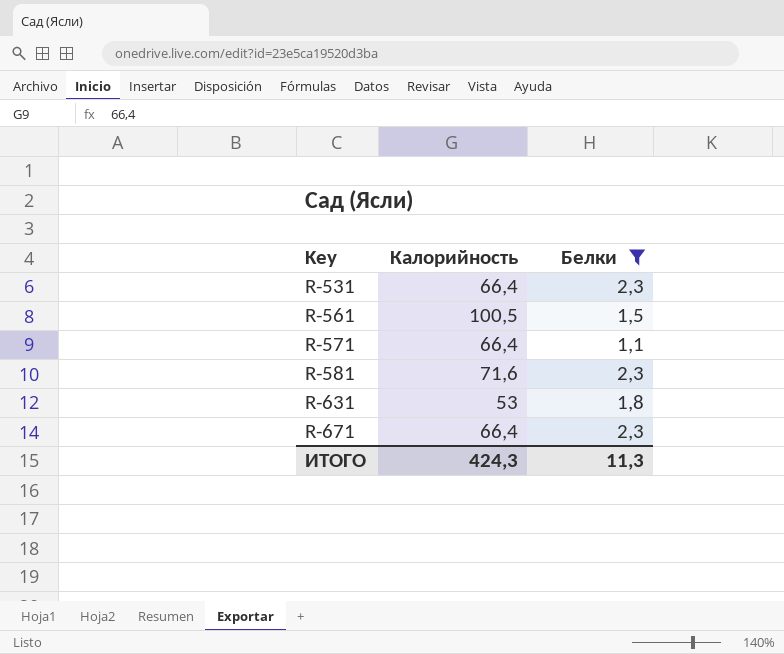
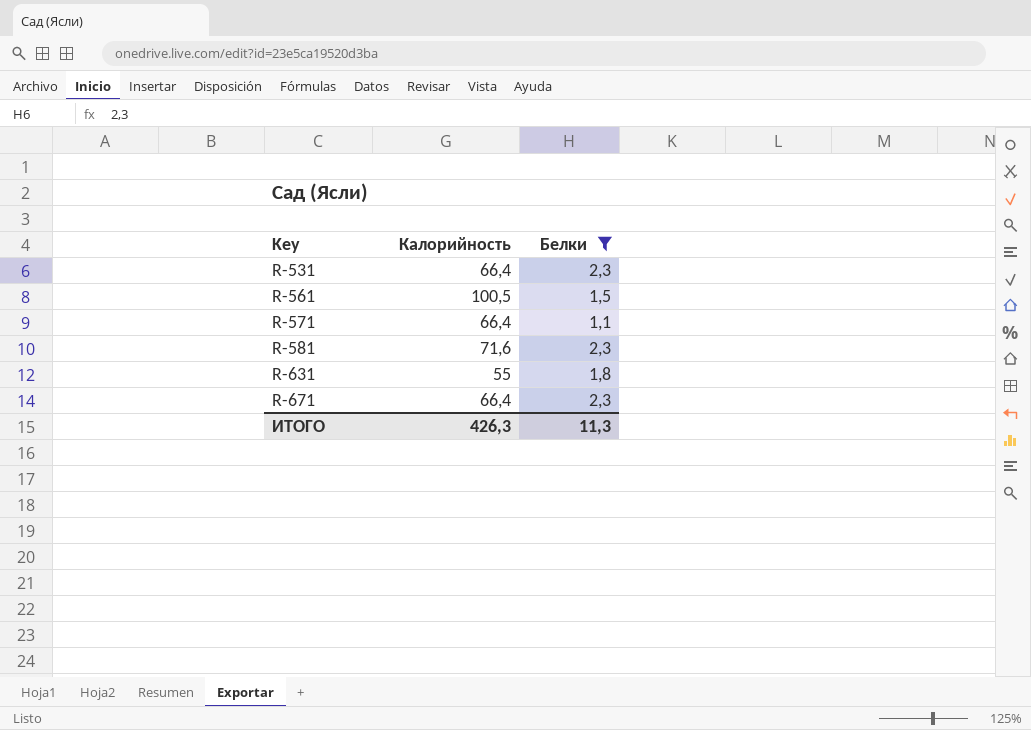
R-631 | Калорийность: 53 -> 55
ИТОГО | Калорийность: 424,3 -> 426,3

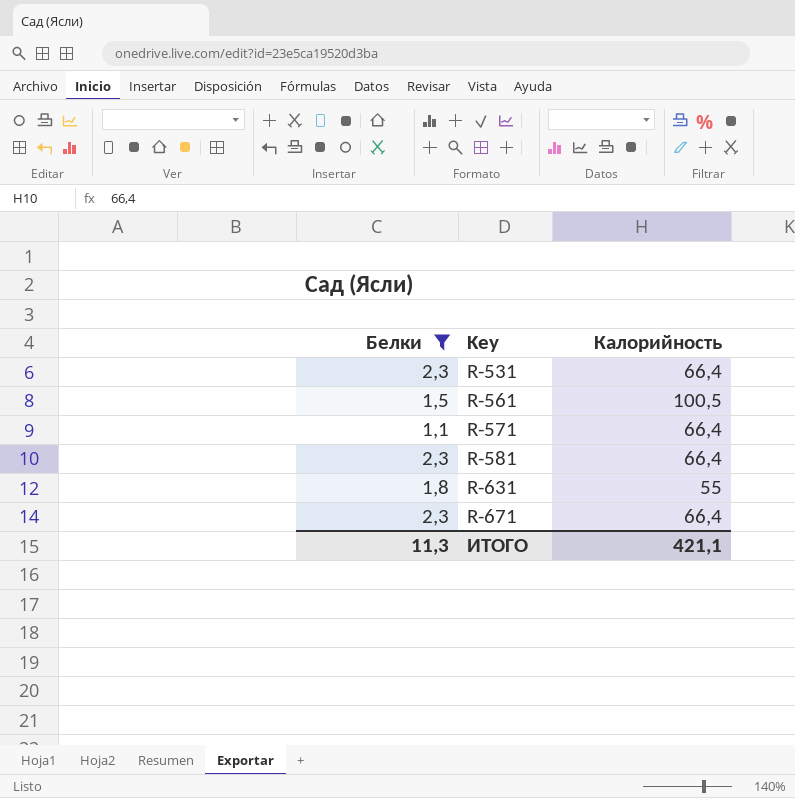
column Белки | position: 3 -> 1
R-581 | Калорийность: 71,6 -> 66,4
ИТОГО | Калорийность: 426,3 -> 421,1

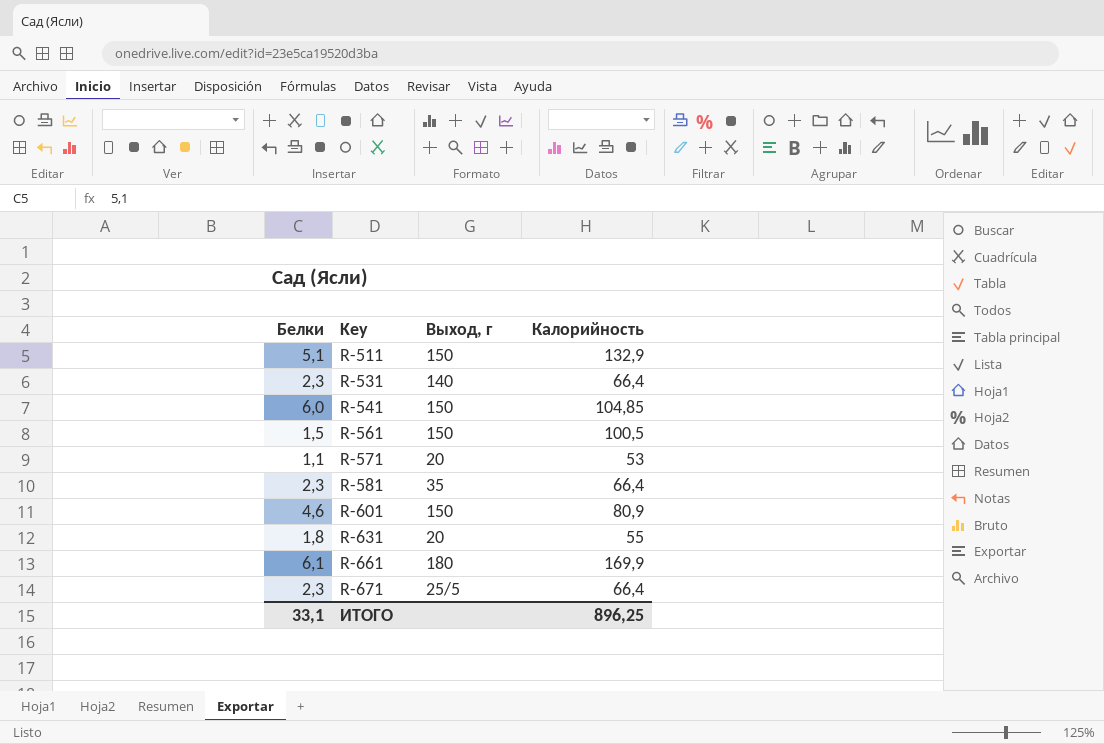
filter: Белки <= 2,3 -> none
column Выход, г | position: none -> 3
R-571 | Калорийность: 66,4 -> 53
ИТОГО | Белки: 11,3 -> 33,1
ИТОГО | Калорийность: 421,1 -> 896,25

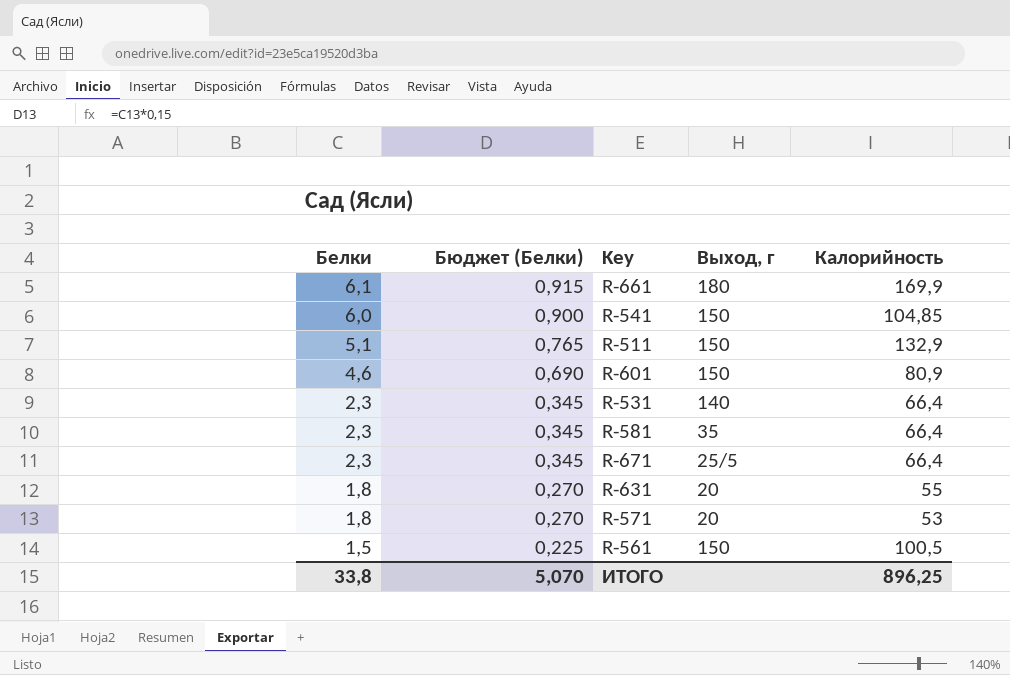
row order: Key ascending -> Белки descending
column Бюджет (Белки) | formula: none -> [Белки] * 0,15
R-571 | Белки: 1,1 -> 1,8
ИТОГО | Белки: 33,1 -> 33,8

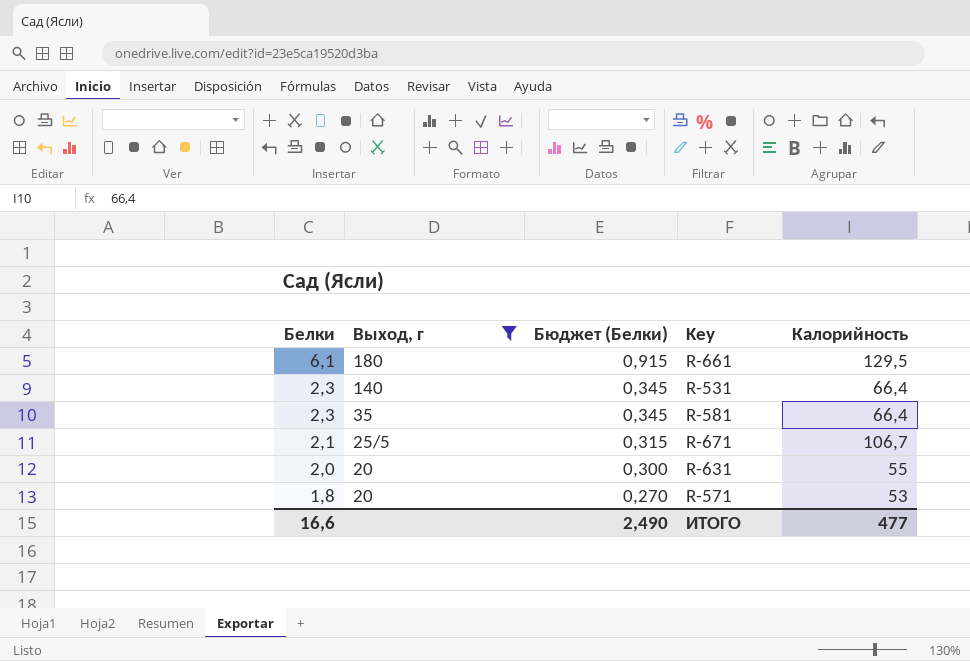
filter: none -> Выход, г != 150
column Выход, г | position: 4 -> 2
R-661 | Калорийность: 169,9 -> 129,5
R-671 | Белки: 2,3 -> 2,1
R-671 | Бюджет (Белки): 0,345 -> 0,315
R-671 | Калорийность: 66,4 -> 106,7
R-631 | Белки: 1,8 -> 2,0
R-631 | Бюджет (Белки): 0,270 -> 0,300
ИТОГО | Белки: 33,8 -> 16,6
ИТОГО | Бюджет (Белки): 5,070 -> 2,490
ИТОГО | Калорийность: 896,25 -> 477

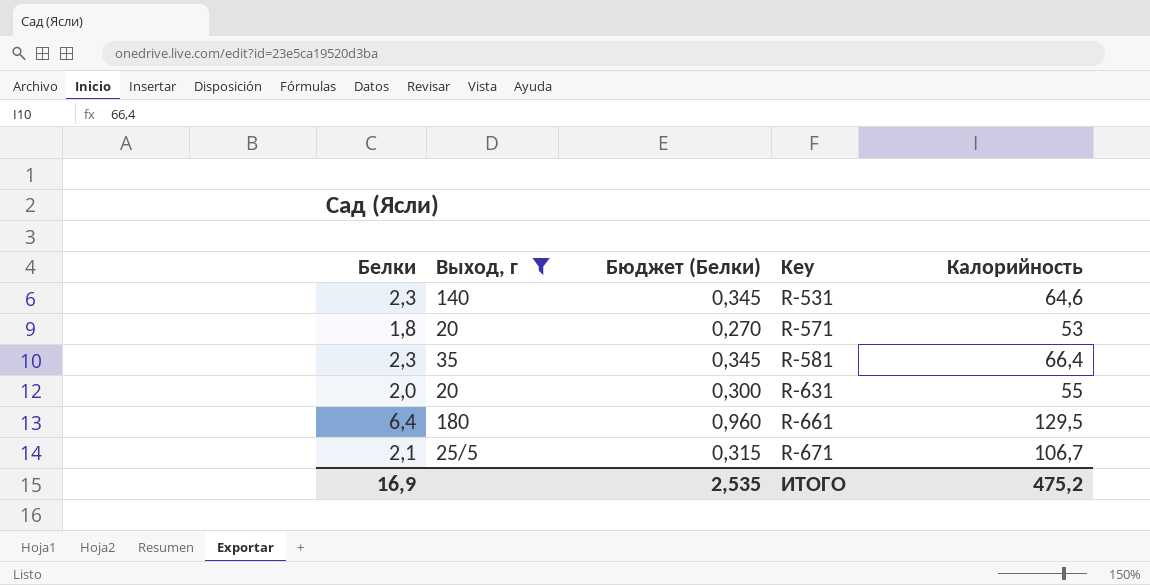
row order: Белки descending -> Key ascending
R-531 | Калорийность: 66,4 -> 64,6
R-661 | Белки: 6,1 -> 6,4
R-661 | Бюджет (Белки): 0,915 -> 0,960
ИТОГО | Белки: 16,6 -> 16,9
ИТОГО | Бюджет (Белки): 2,490 -> 2,535
ИТОГО | Калорийность: 477 -> 475,2

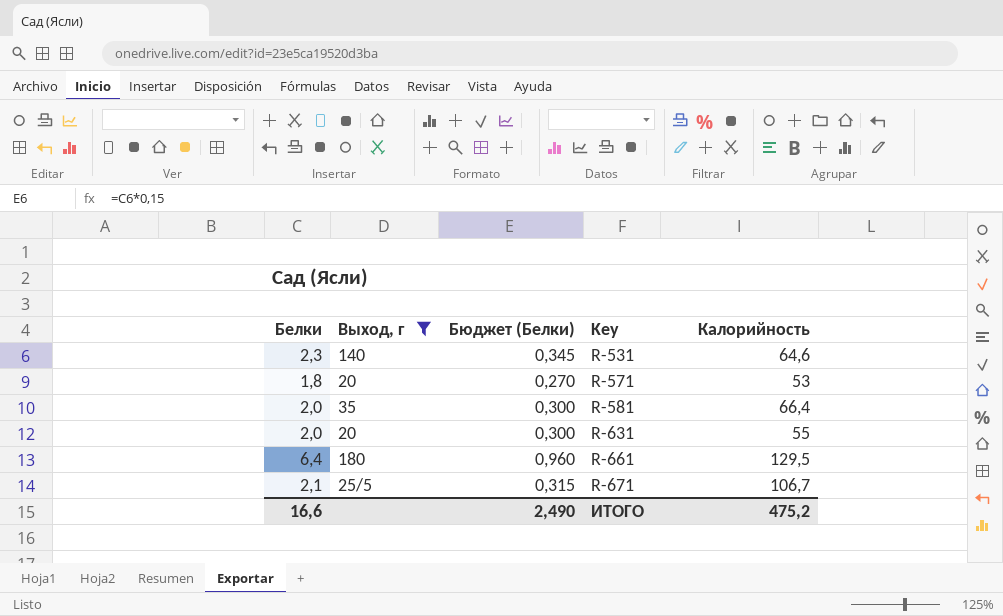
R-581 | Белки: 2,3 -> 2,0
R-581 | Бюджет (Белки): 0,345 -> 0,300
ИТОГО | Белки: 16,9 -> 16,6
ИТОГО | Бюджет (Белки): 2,535 -> 2,490

